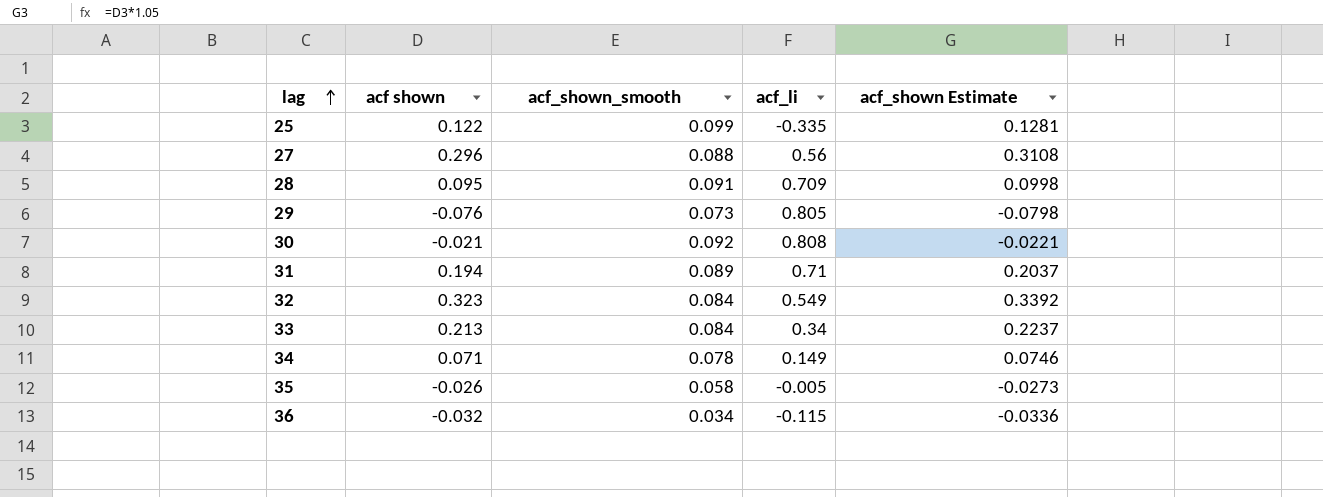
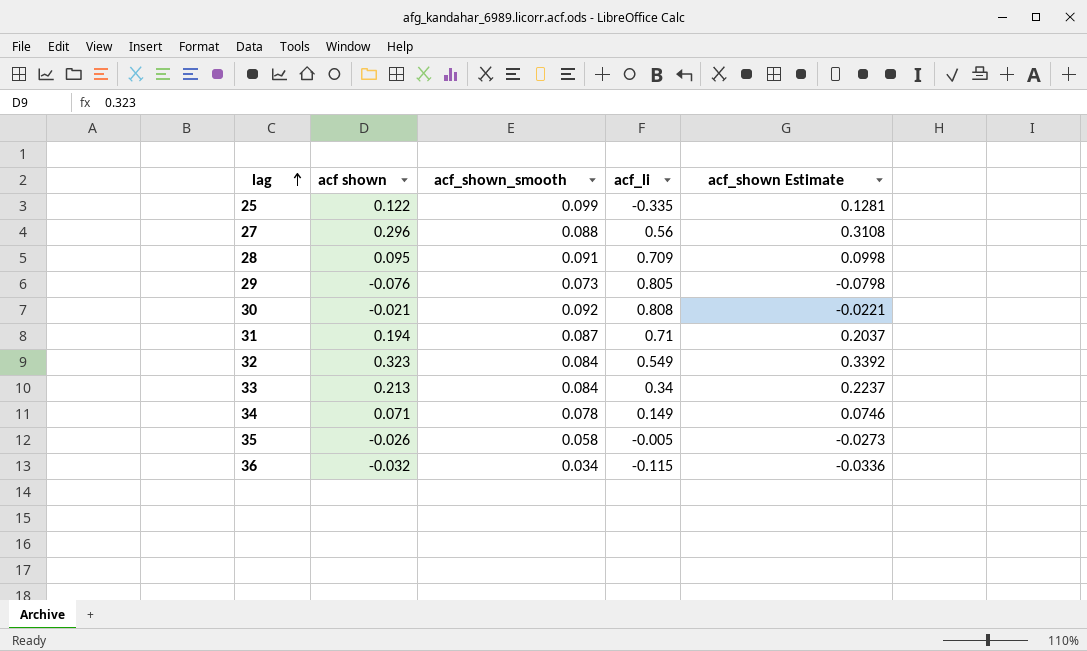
31 | acf_shown_smooth: 0.089 -> 0.087

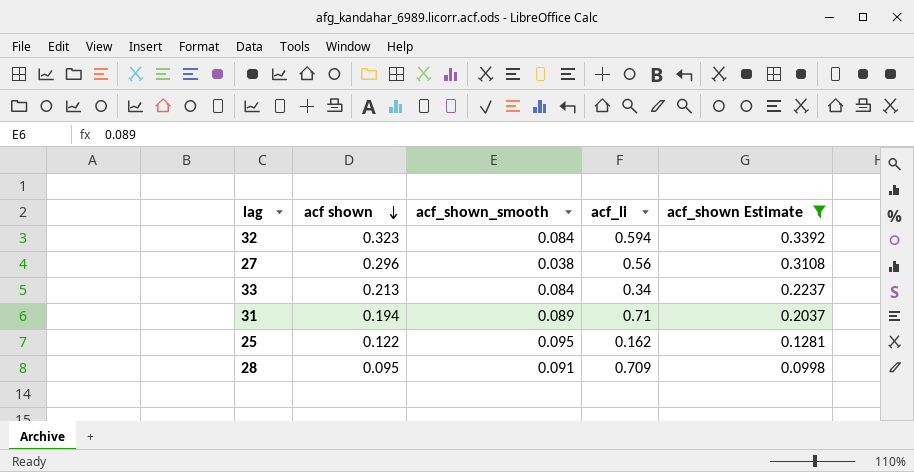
filter: none -> acf_shown Estimate >= 0.0998
row order: lag ascending -> acf shown descending
32 | acf_li: 0.549 -> 0.594
27 | acf_shown_smooth: 0.088 -> 0.038
31 | acf_shown_smooth: 0.087 -> 0.089
25 | acf_shown_smooth: 0.099 -> 0.095
25 | acf_li: -0.335 -> 0.162

